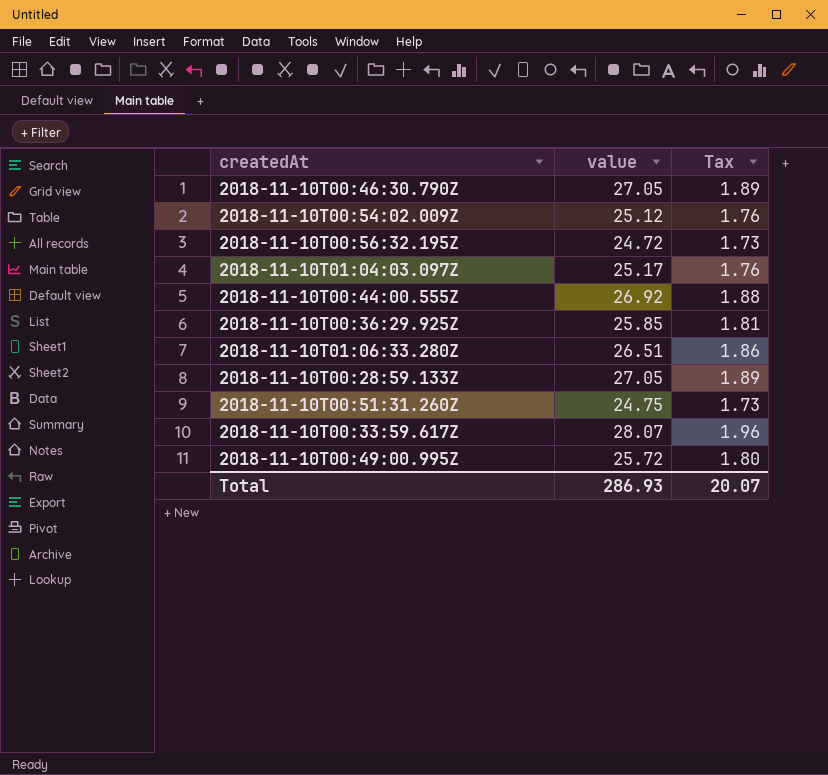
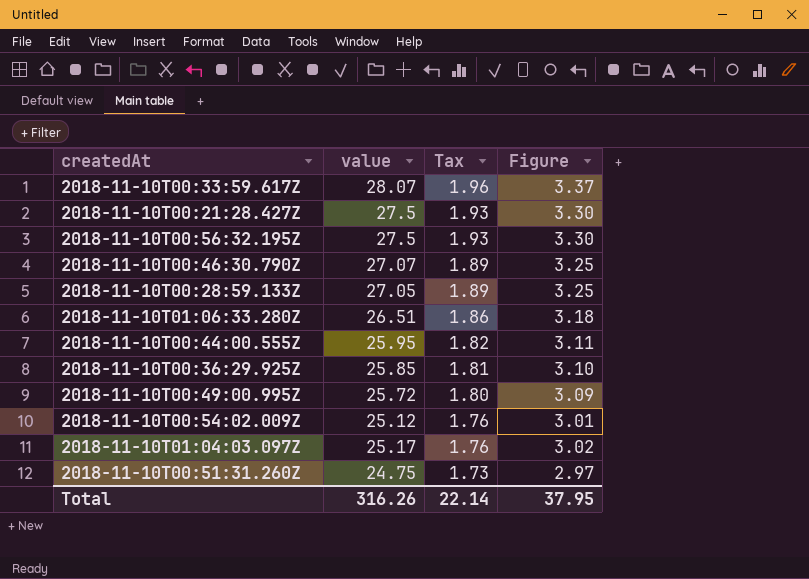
row order: none -> Tax descending
column Figure | formula: none -> [value] * 0.12
row 2018-11-10T00:21:28.427Z: none -> 27.5 | 1.93 | 3.30
2018-11-10T00:56:32.195Z | value: 24.72 -> 27.5
2018-11-10T00:56:32.195Z | Tax: 1.73 -> 1.93
2018-11-10T00:46:30.790Z | value: 27.05 -> 27.07
2018-11-10T00:44:00.555Z | value: 26.92 -> 25.95
2018-11-10T00:44:00.555Z | Tax: 1.88 -> 1.82
Total | value: 286.93 -> 316.26
Total | Tax: 20.07 -> 22.14

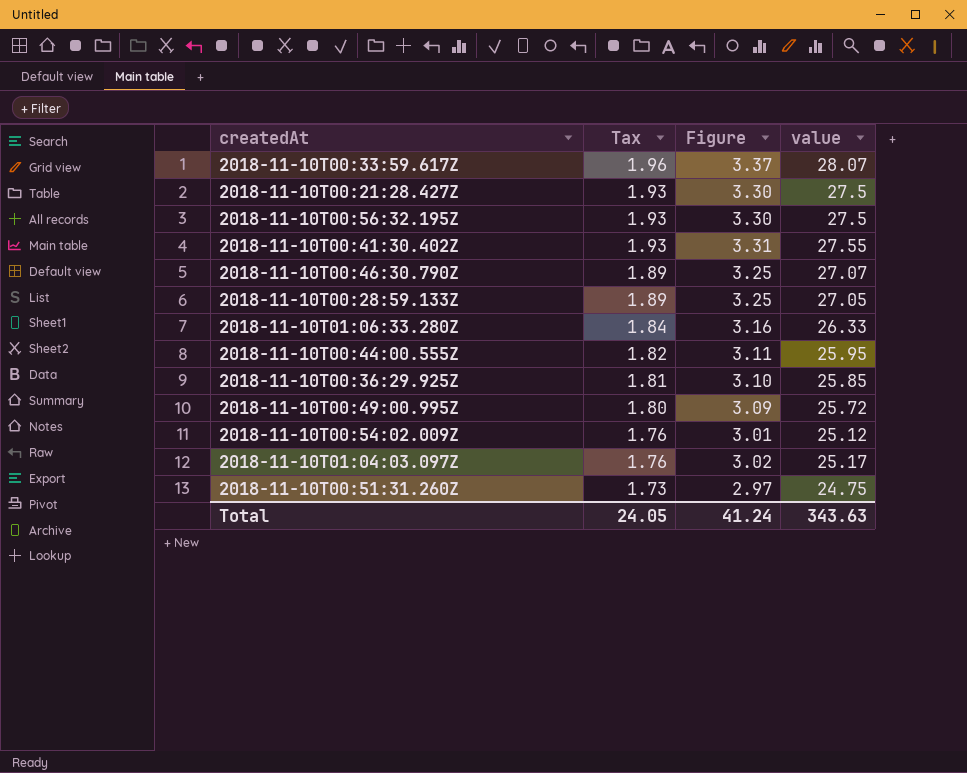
column value | position: 2 -> 4
row 2018-11-10T00:41:30.402Z: none -> 1.93 | 3.31 | 27.55
2018-11-10T01:06:33.280Z | Tax: 1.86 -> 1.84
2018-11-10T01:06:33.280Z | Figure: 3.18 -> 3.16
2018-11-10T01:06:33.280Z | value: 26.51 -> 26.33
Total | Tax: 22.14 -> 24.05
Total | Figure: 37.95 -> 41.24
Total | value: 316.26 -> 343.63

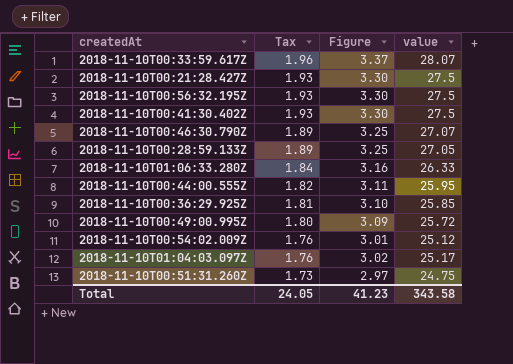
2018-11-10T00:41:30.402Z | Figure: 3.31 -> 3.30
2018-11-10T00:41:30.402Z | value: 27.55 -> 27.5
Total | Figure: 41.24 -> 41.23
Total | value: 343.63 -> 343.58

